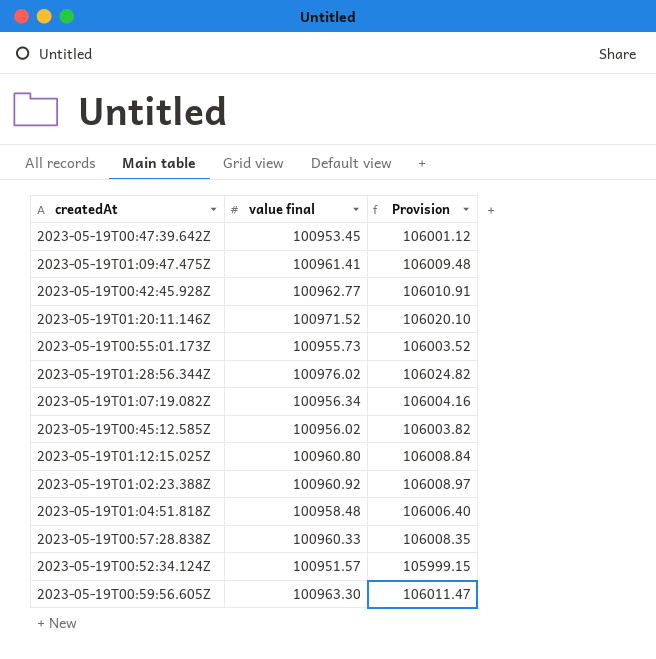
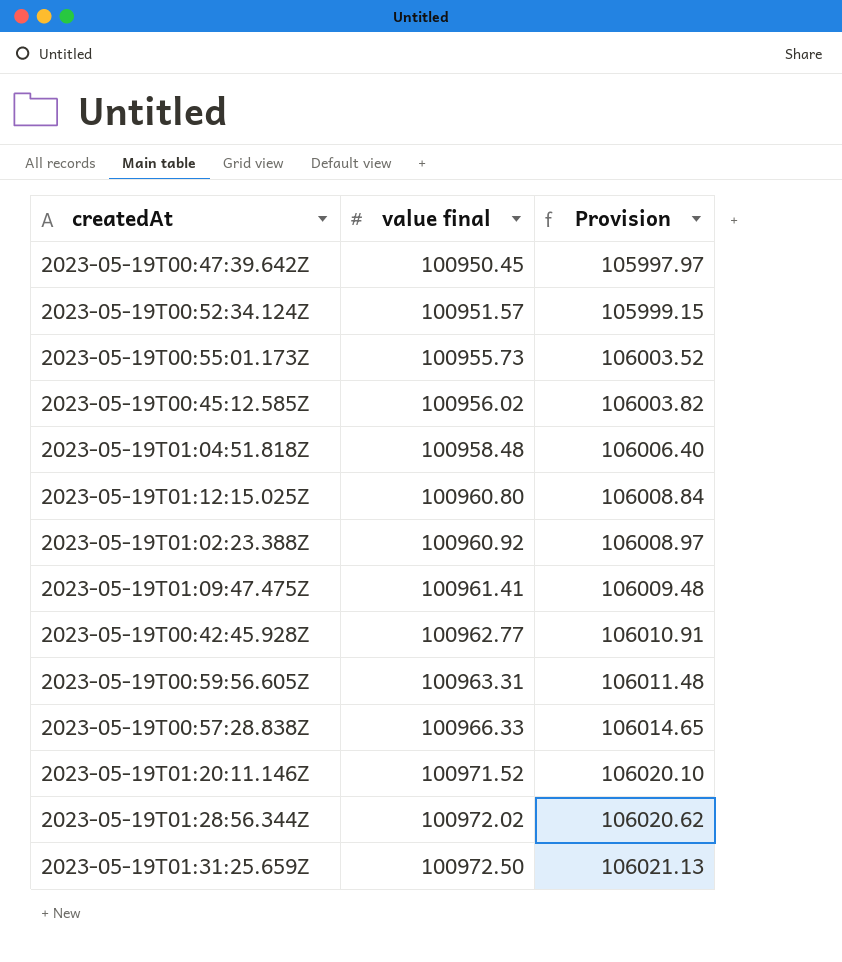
row order: none -> value final ascending
row 2023-05-19T01:07:19.082Z: 100956.34 | 106004.16 -> none
2023-05-19T00:47:39.642Z | value final: 100953.45 -> 100950.45
2023-05-19T00:47:39.642Z | Provision: 106001.12 -> 105997.97
2023-05-19T00:59:56.605Z | value final: 100963.30 -> 100963.31
2023-05-19T00:59:56.605Z | Provision: 106011.47 -> 106011.48
2023-05-19T00:57:28.838Z | value final: 100960.33 -> 100966.33
2023-05-19T00:57:28.838Z | Provision: 106008.35 -> 106014.65
2023-05-19T01:28:56.344Z | value final: 100976.02 -> 100972.02
2023-05-19T01:28:56.344Z | Provision: 106024.82 -> 106020.62
row 2023-05-19T01:31:25.659Z: none -> 100972.50 | 106021.13

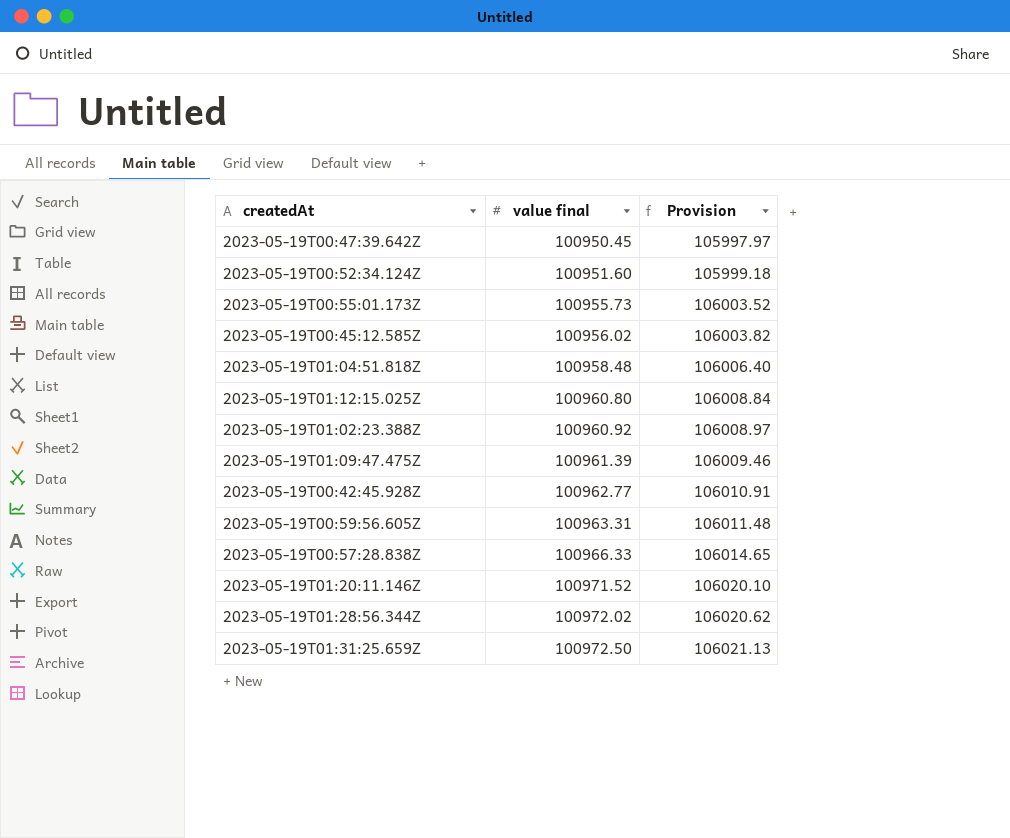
2023-05-19T00:52:34.124Z | value final: 100951.57 -> 100951.60
2023-05-19T00:52:34.124Z | Provision: 105999.15 -> 105999.18
2023-05-19T01:09:47.475Z | value final: 100961.41 -> 100961.39
2023-05-19T01:09:47.475Z | Provision: 106009.48 -> 106009.46

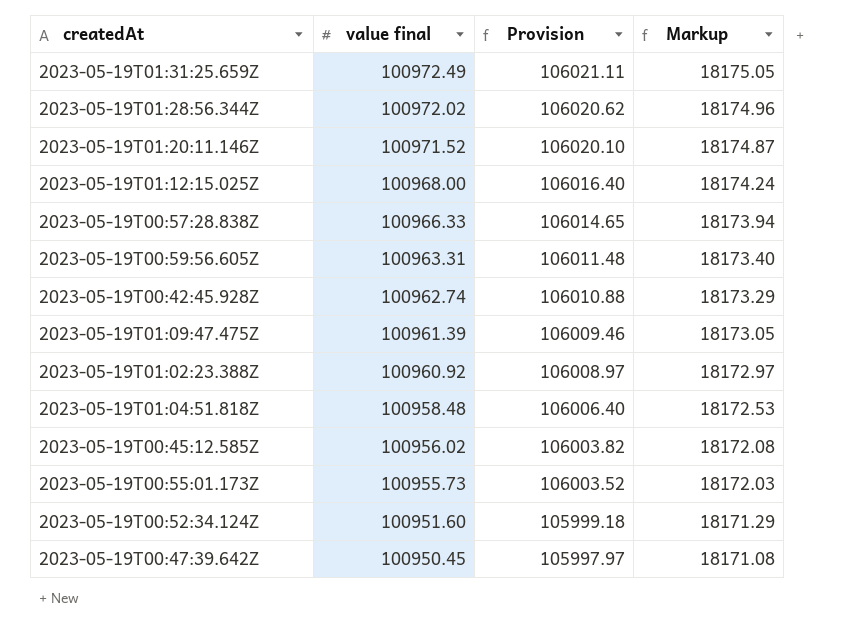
row order: value final ascending -> value final descending
column Markup | formula: none -> [value final] * 0.18
2023-05-19T01:31:25.659Z | value final: 100972.50 -> 100972.49
2023-05-19T01:31:25.659Z | Provision: 106021.13 -> 106021.11
2023-05-19T01:12:15.025Z | value final: 100960.80 -> 100968.00
2023-05-19T01:12:15.025Z | Provision: 106008.84 -> 106016.40
2023-05-19T00:42:45.928Z | value final: 100962.77 -> 100962.74
2023-05-19T00:42:45.928Z | Provision: 106010.91 -> 106010.88

